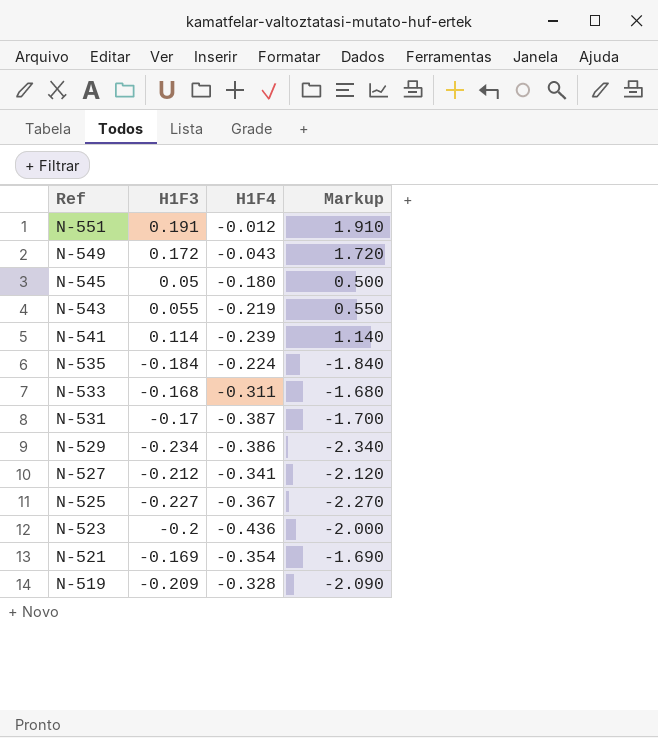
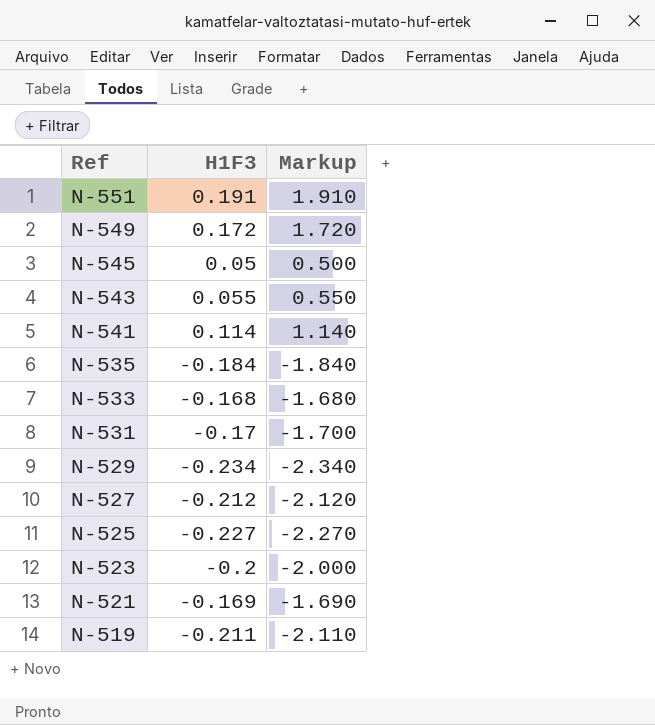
column H1F4 | position: 3 -> none
N-519 | H1F3: -0.209 -> -0.211
N-519 | Markup: -2.090 -> -2.110

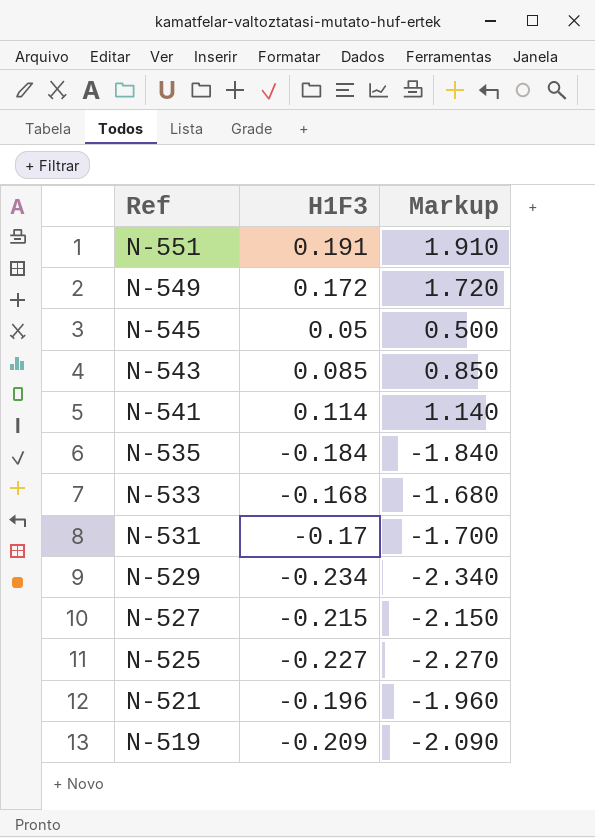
row N-523: -0.2 | -2.000 -> none
N-543 | H1F3: 0.055 -> 0.085
N-543 | Markup: 0.550 -> 0.850
N-527 | H1F3: -0.212 -> -0.215
N-527 | Markup: -2.120 -> -2.150
N-521 | H1F3: -0.169 -> -0.196
N-521 | Markup: -1.690 -> -1.960
N-519 | H1F3: -0.211 -> -0.209
N-519 | Markup: -2.110 -> -2.090

